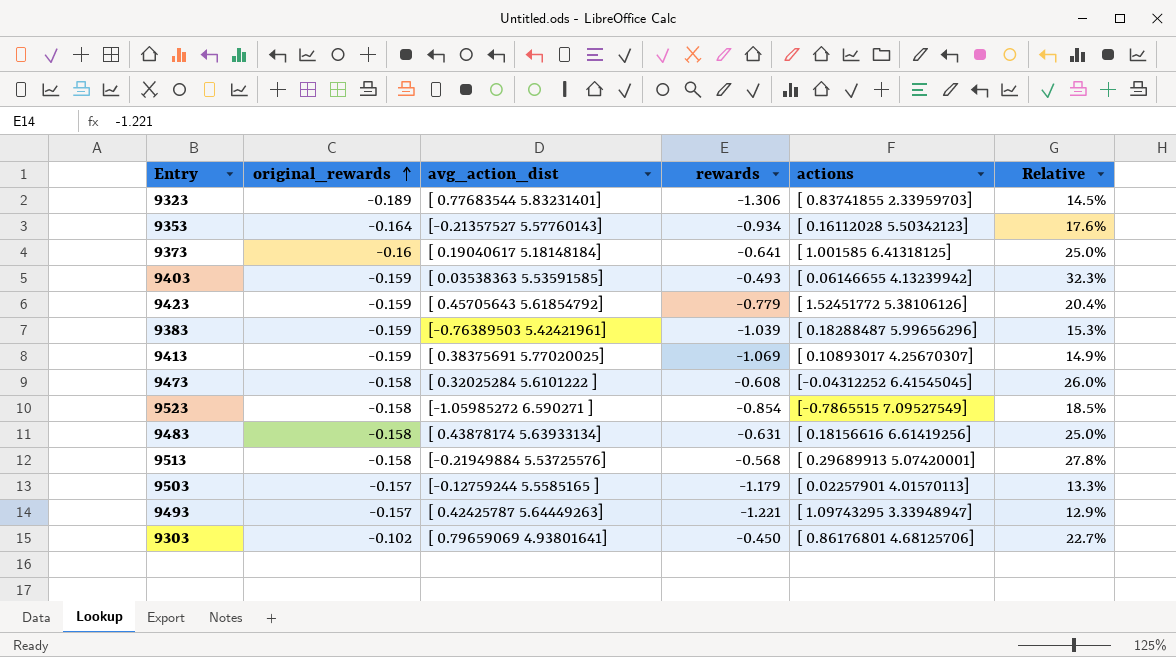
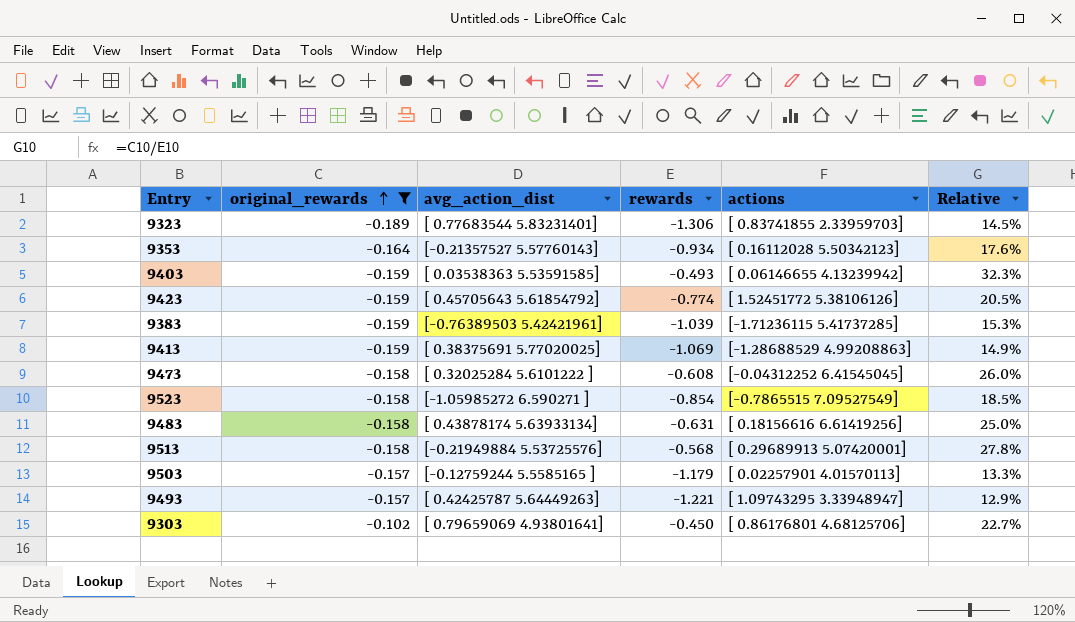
filter: none -> original_rewards != -0.16
9423 | rewards: -0.779 -> -0.774
9423 | Relative: 20.4% -> 20.5%
9383 | actions: [ 0.18288487 5.99656296] -> [-1.71236115 5.41737285]
9413 | actions: [ 0.10893017 4.25670307] -> [-1.28688529 4.99208863]

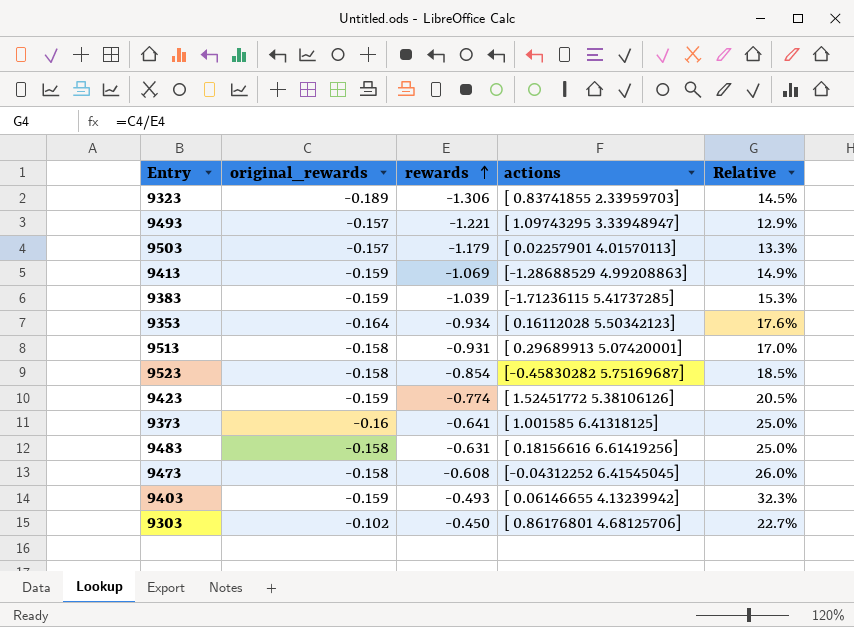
filter: original_rewards != -0.16 -> none
row order: original_rewards ascending -> rewards ascending
column avg_action_dist | position: 3 -> none
9513 | rewards: -0.568 -> -0.931
9513 | Relative: 27.8% -> 17.0%
9523 | actions: [-0.7865515 7.09527549] -> [-0.45830282 5.75169687]

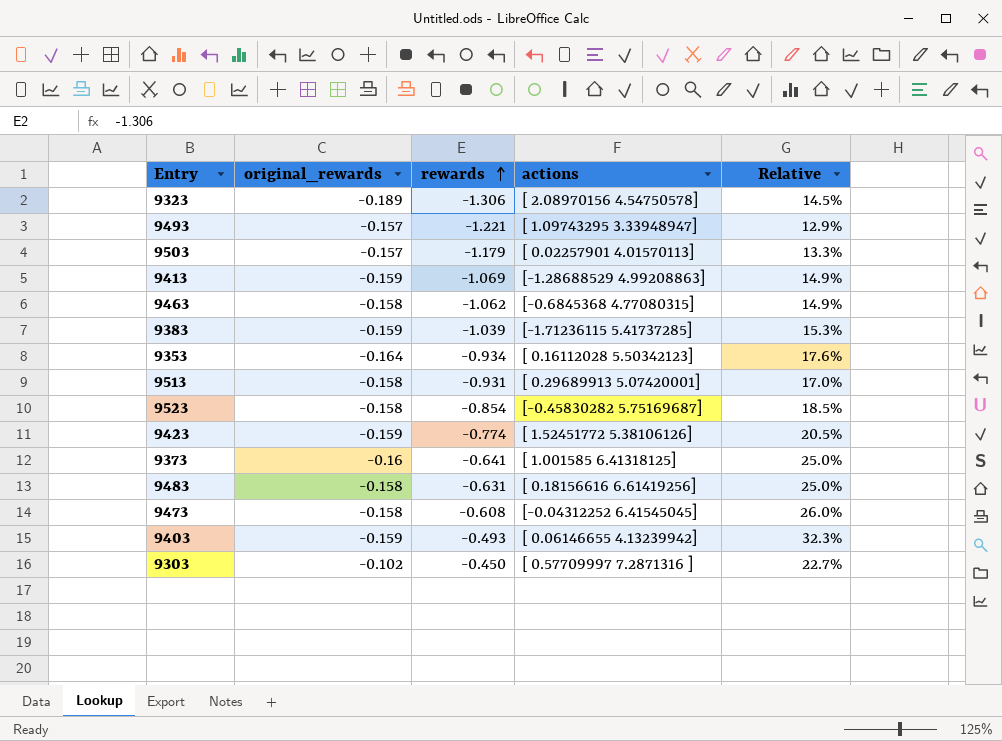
9323 | actions: [ 0.83741855 2.33959703] -> [ 2.08970156 4.54750578]
row 9463: none -> -0.158 | -1.062 | [-0.6845368 4.77080315] | 14.9%
9303 | actions: [ 0.86176801 4.68125706] -> [ 0.57709997 7.2871316 ]

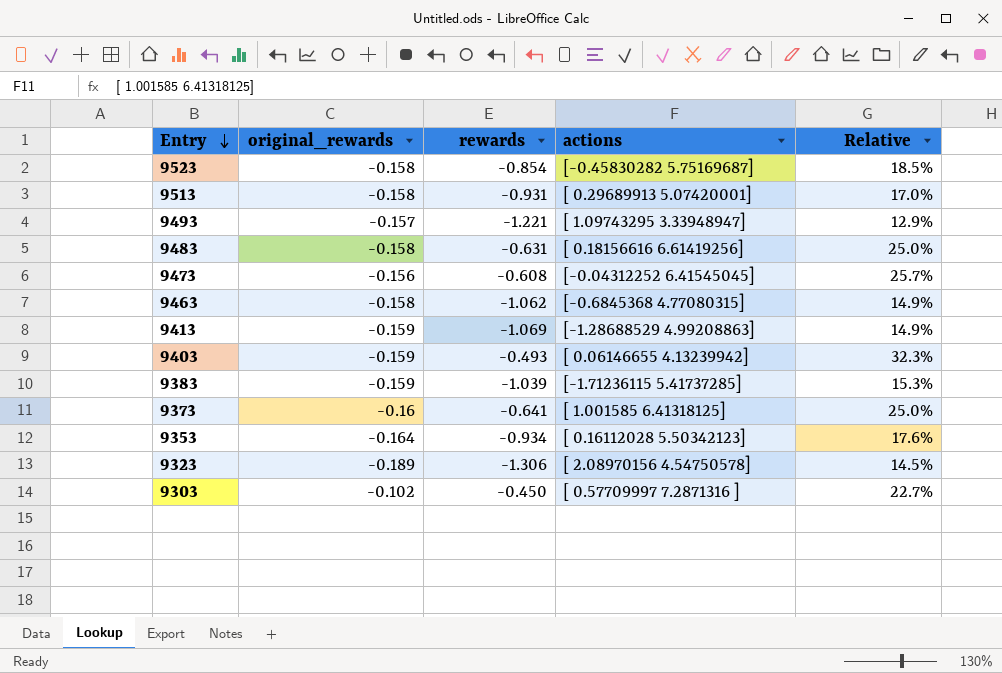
row order: rewards ascending -> Entry descending
row 9503: -0.157 | -1.179 | [ 0.02257901 4.01570113] | 13.3% -> none
row 9423: -0.159 | -0.774 | [ 1.52451772 5.38106126] | 20.5% -> none
9473 | original_rewards: -0.158 -> -0.156
9473 | Relative: 26.0% -> 25.7%

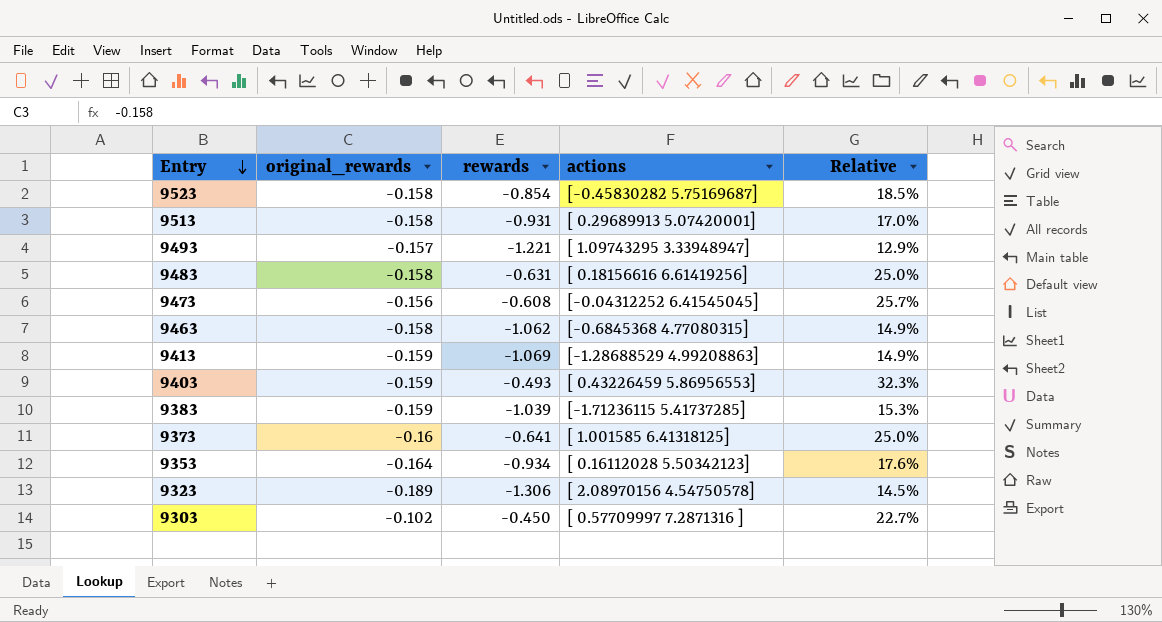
9403 | actions: [ 0.06146655 4.13239942] -> [ 0.43226459 5.86956553]

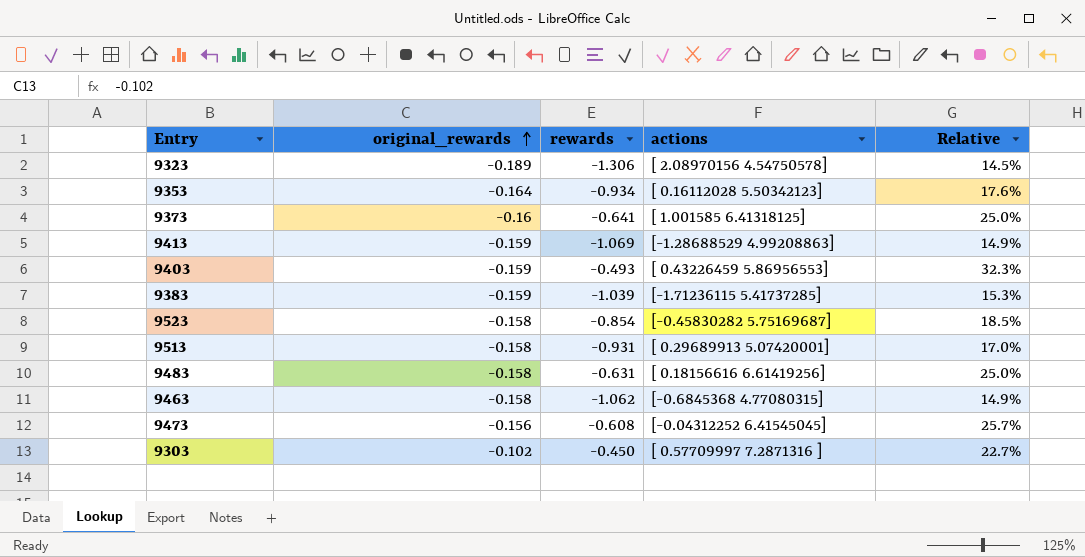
row order: Entry descending -> original_rewards ascending
row 9493: -0.157 | -1.221 | [ 1.09743295 3.33948947] | 12.9% -> none

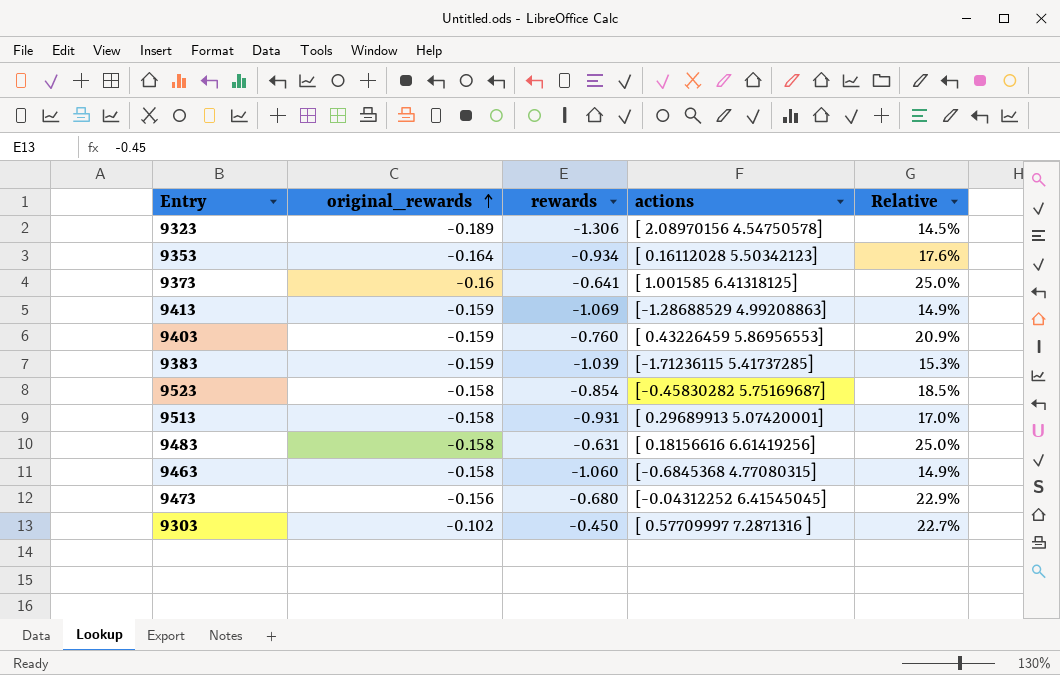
9403 | rewards: -0.493 -> -0.760
9403 | Relative: 32.3% -> 20.9%
9463 | rewards: -1.062 -> -1.060
9473 | rewards: -0.608 -> -0.680
9473 | Relative: 25.7% -> 22.9%

